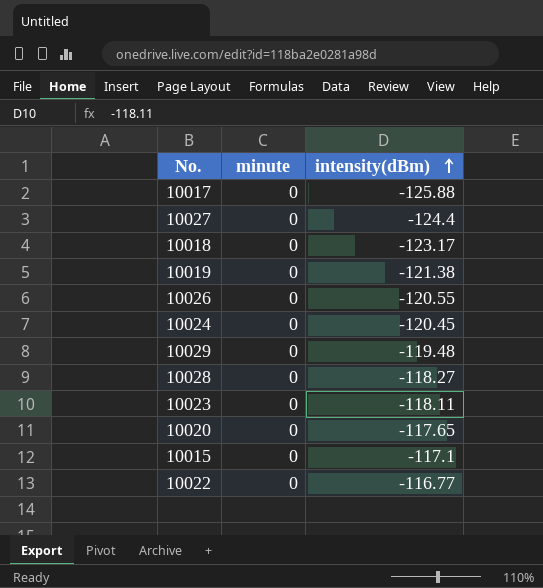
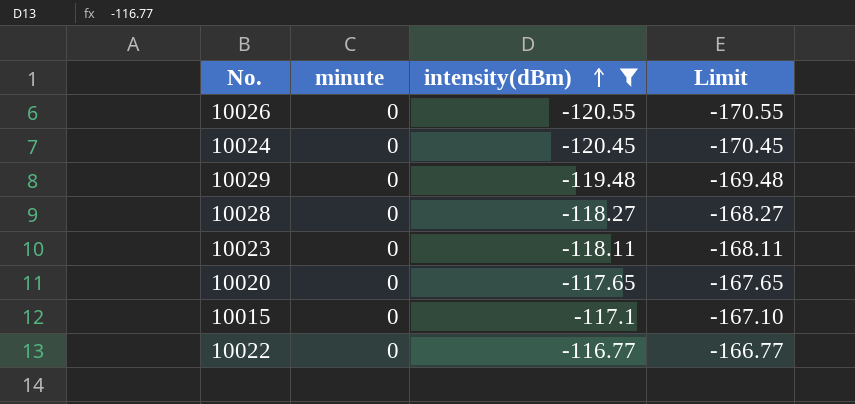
filter: none -> intensity(dBm) >= -120.55
column Limit | formula: none -> [intensity(dBm)] - 50

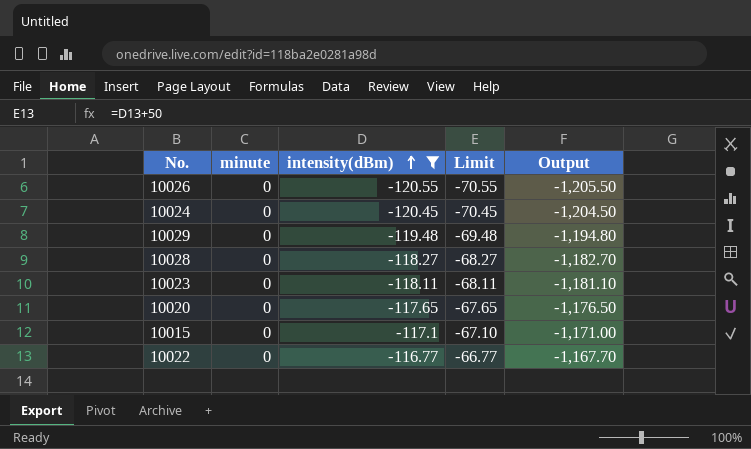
column Limit | formula: [intensity(dBm)] - 50 -> [intensity(dBm)] + 50
column Output | formula: none -> [intensity(dBm)] * 10

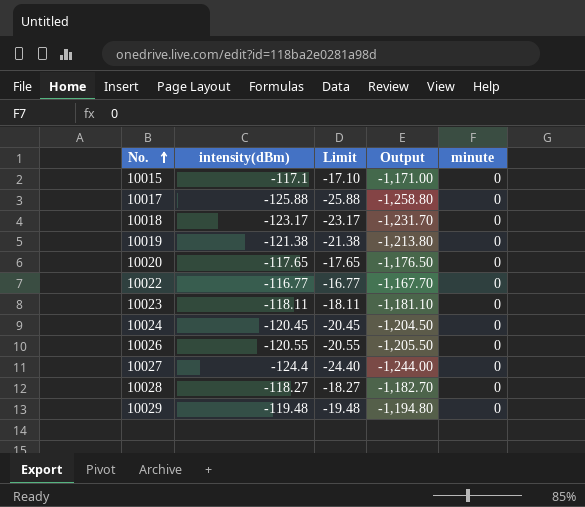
filter: intensity(dBm) >= -120.55 -> none
row order: intensity(dBm) ascending -> No. ascending
column Limit | formula: [intensity(dBm)] + 50 -> [intensity(dBm)] + 100
column minute | position: 2 -> 5

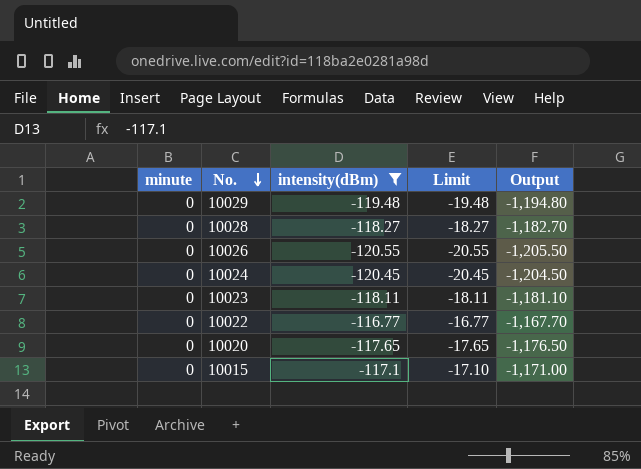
filter: none -> intensity(dBm) >= -120.55
row order: No. ascending -> No. descending
column minute | position: 5 -> 1

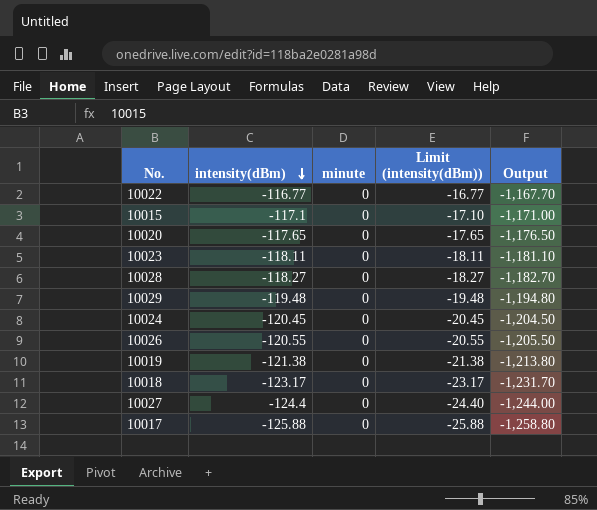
filter: intensity(dBm) >= -120.55 -> none
row order: No. descending -> intensity(dBm) descending
column minute | position: 1 -> 3
column name: Limit -> Limit (intensity(dBm))

